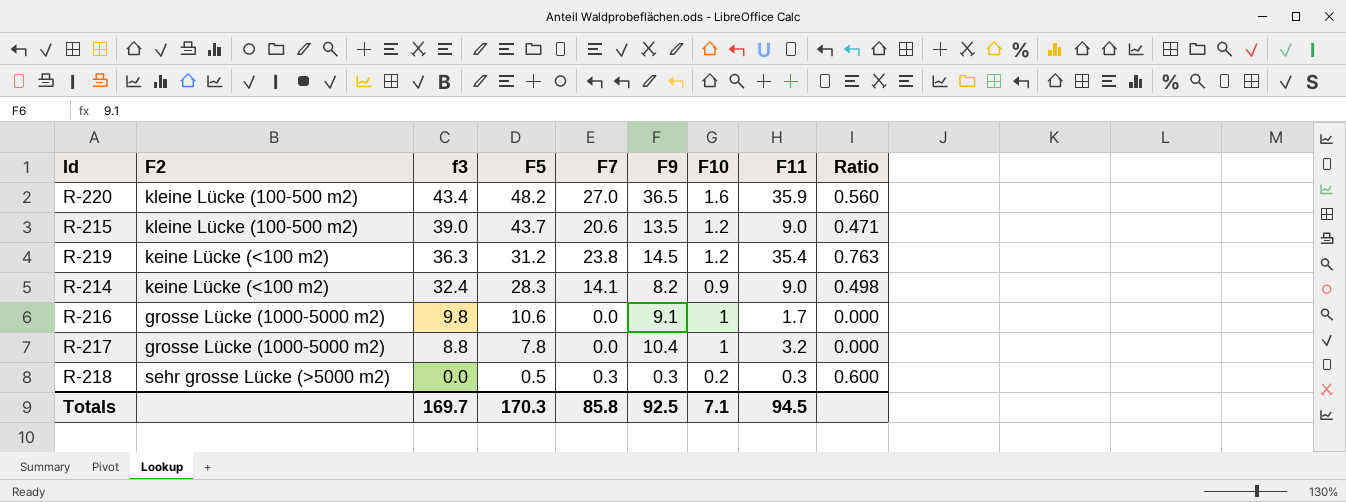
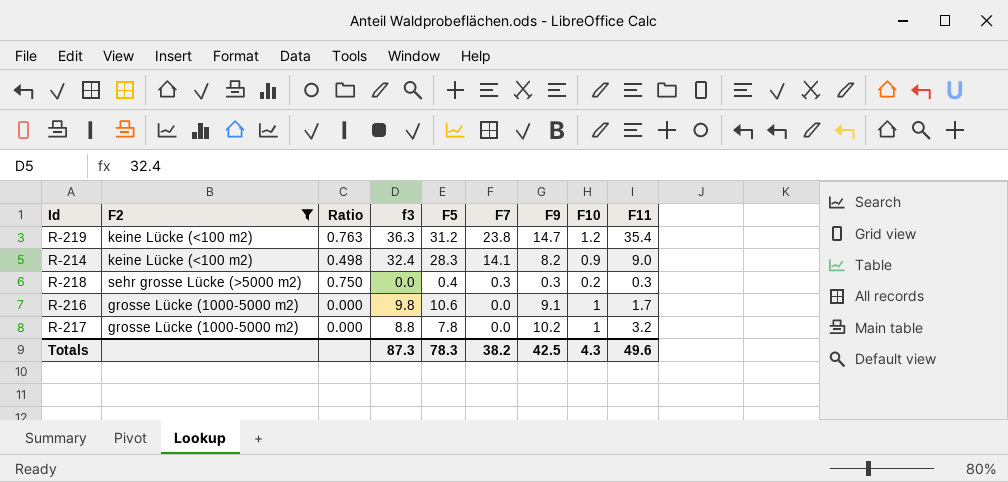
filter: none -> F2 != kleine Lücke (100-500 m2)
row order: f3 descending -> F7 descending
column Ratio | position: 9 -> 3
R-219 | F9: 14.5 -> 14.7
R-218 | Ratio: 0.600 -> 0.750
R-218 | F5: 0.5 -> 0.4
R-217 | F9: 10.4 -> 10.2
Totals | f3: 169.7 -> 87.3
Totals | F5: 170.3 -> 78.3
Totals | F7: 85.8 -> 38.2
Totals | F9: 92.5 -> 42.5
Totals | F10: 7.1 -> 4.3
Totals | F11: 94.5 -> 49.6

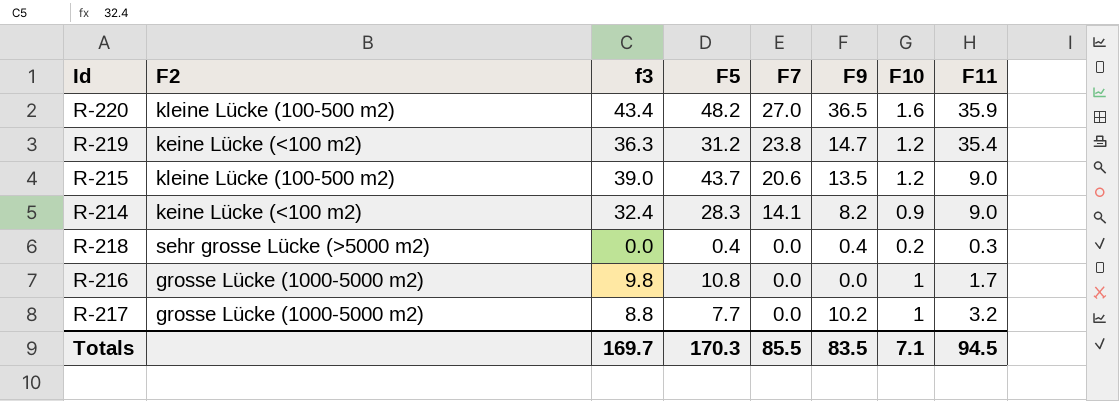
filter: F2 != kleine Lücke (100-500 m2) -> none
column Ratio | formula: [F7] / [F5] -> none
R-218 | F7: 0.3 -> 0.0
R-218 | F9: 0.3 -> 0.4
R-216 | F5: 10.6 -> 10.8
R-216 | F9: 9.1 -> 0.0
R-217 | F5: 7.8 -> 7.7
Totals | f3: 87.3 -> 169.7
Totals | F5: 78.3 -> 170.3
Totals | F7: 38.2 -> 85.5
Totals | F9: 42.5 -> 83.5
Totals | F10: 4.3 -> 7.1
Totals | F11: 49.6 -> 94.5

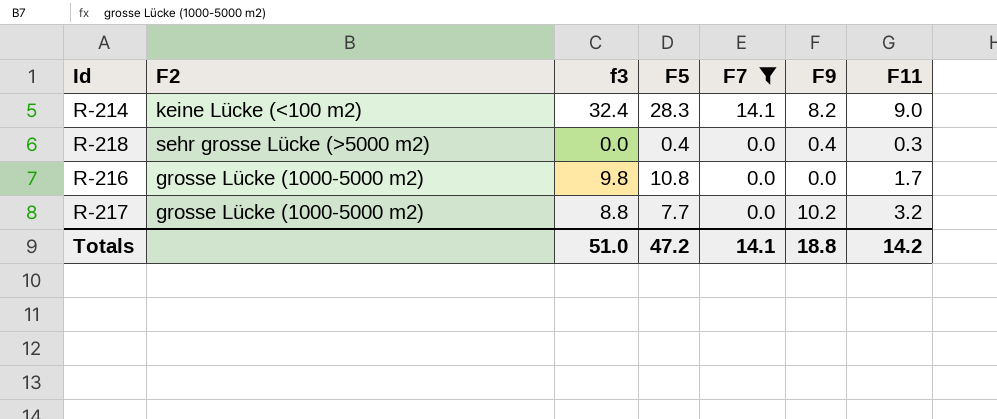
filter: none -> F7 <= 14.1
column F10 | position: 7 -> none
Totals | f3: 169.7 -> 51.0
Totals | F5: 170.3 -> 47.2
Totals | F7: 85.5 -> 14.1
Totals | F9: 83.5 -> 18.8
Totals | F11: 94.5 -> 14.2

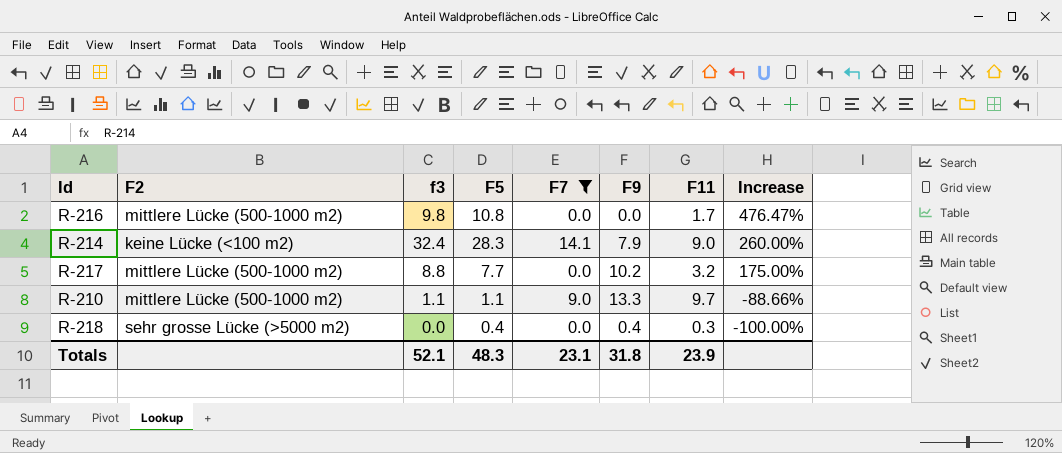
row order: F7 descending -> Increase descending
column Increase | formula: none -> ([f3] - [F11]) / [F11]
R-216 | F2: grosse Lücke (1000-5000 m2) -> mittlere Lücke (500-1000 m2)
R-214 | F9: 8.2 -> 7.9
R-217 | F2: grosse Lücke (1000-5000 m2) -> mittlere Lücke (500-1000 m2)
row R-210: none -> mittlere Lücke (500-1000 m2) | 1.1 | 1.1 | 9.0 | 13.3 | 9.7 | -88.66%
Totals | f3: 51.0 -> 52.1
Totals | F5: 47.2 -> 48.3
Totals | F7: 14.1 -> 23.1
Totals | F9: 18.8 -> 31.8
Totals | F11: 14.2 -> 23.9

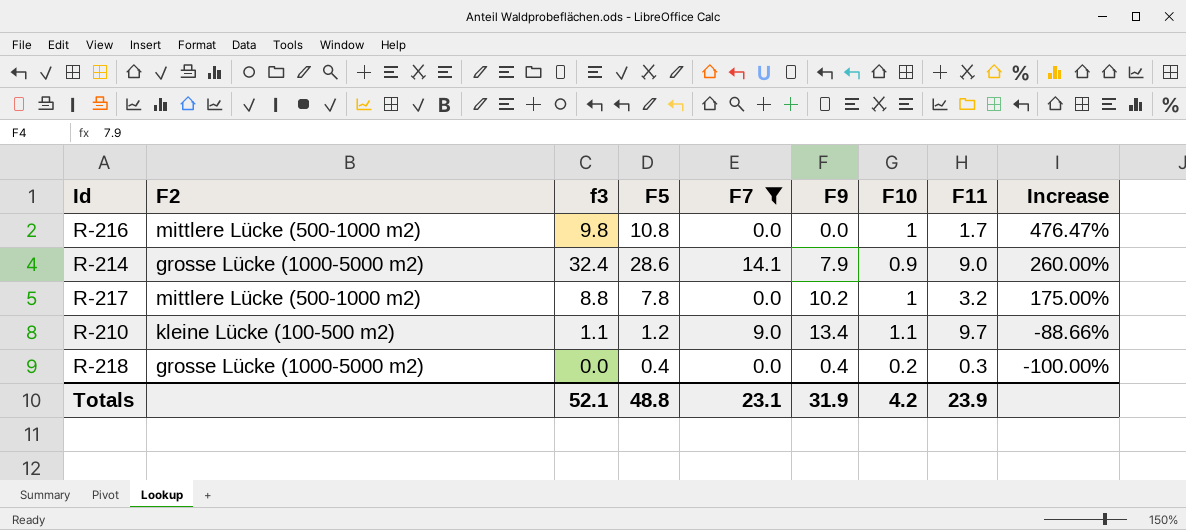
column F10 | position: none -> 7
R-214 | F2: keine Lücke (<100 m2) -> grosse Lücke (1000-5000 m2)
R-214 | F5: 28.3 -> 28.6
R-217 | F5: 7.7 -> 7.8
R-210 | F2: mittlere Lücke (500-1000 m2) -> kleine Lücke (100-500 m2)
R-210 | F5: 1.1 -> 1.2
R-210 | F9: 13.3 -> 13.4
R-218 | F2: sehr grosse Lücke (>5000 m2) -> grosse Lücke (1000-5000 m2)
Totals | F5: 48.3 -> 48.8
Totals | F9: 31.8 -> 31.9

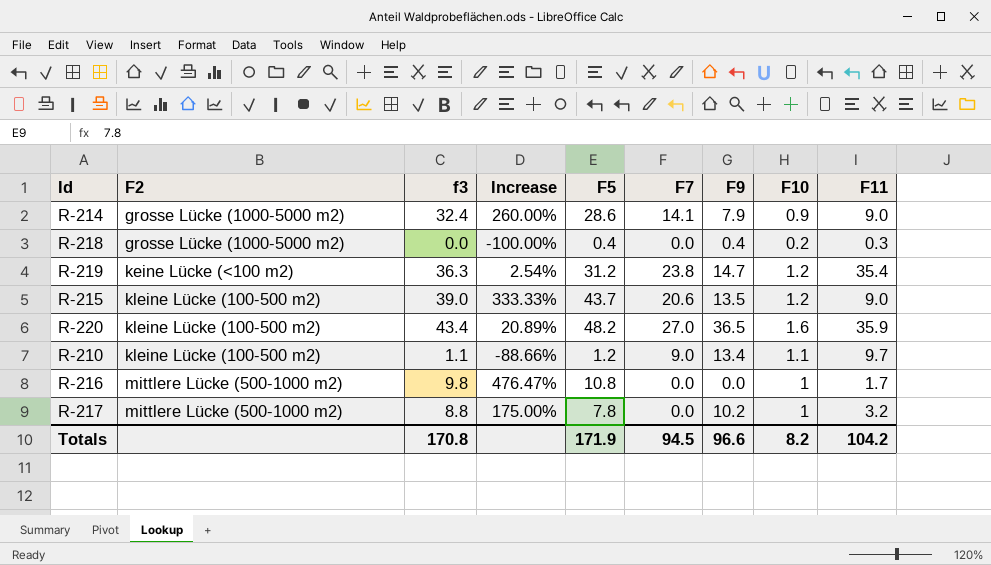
filter: F7 <= 14.1 -> none
row order: Increase descending -> F2 ascending
column Increase | position: 9 -> 4
Totals | f3: 52.1 -> 170.8
Totals | F5: 48.8 -> 171.9
Totals | F7: 23.1 -> 94.5
Totals | F9: 31.9 -> 96.6
Totals | F10: 4.2 -> 8.2
Totals | F11: 23.9 -> 104.2

